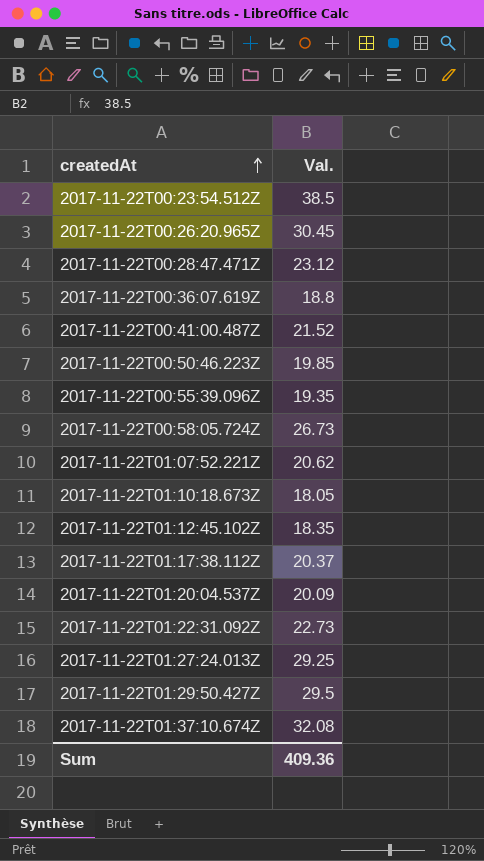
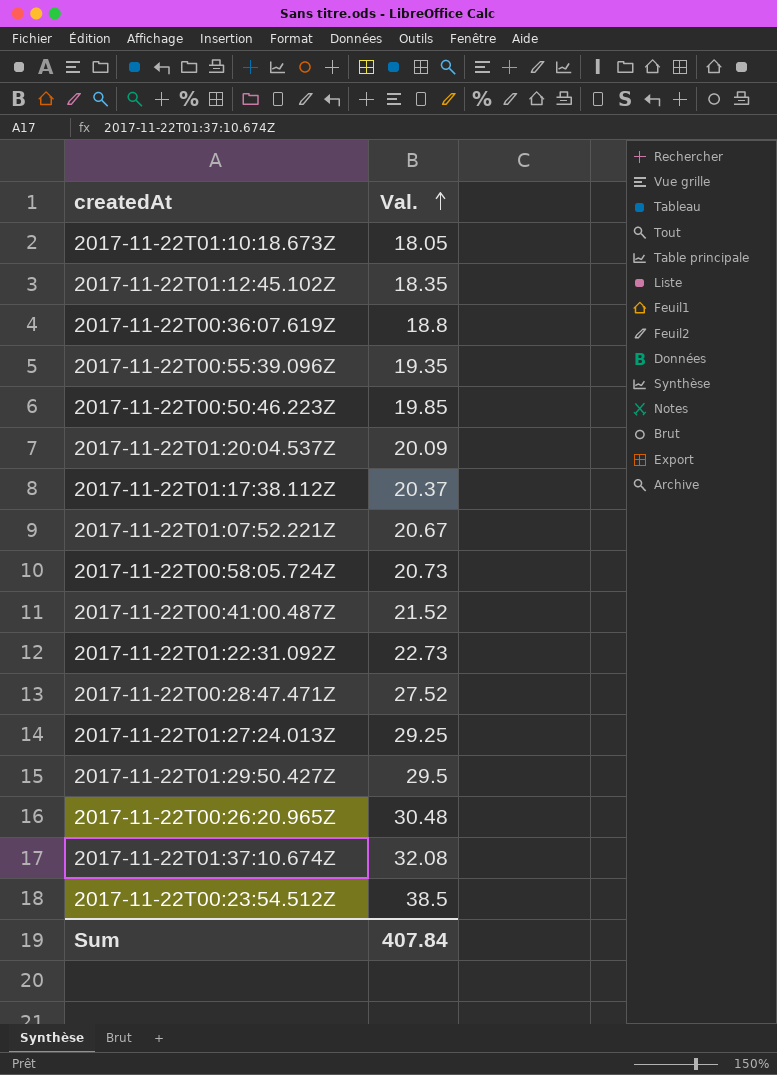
row order: createdAt ascending -> Val. ascending
2017-11-22T01:07:52.221Z | Val.: 20.62 -> 20.67
2017-11-22T00:58:05.724Z | Val.: 26.73 -> 20.73
2017-11-22T00:28:47.471Z | Val.: 23.12 -> 27.52
2017-11-22T00:26:20.965Z | Val.: 30.45 -> 30.48
Sum | Val.: 409.36 -> 407.84

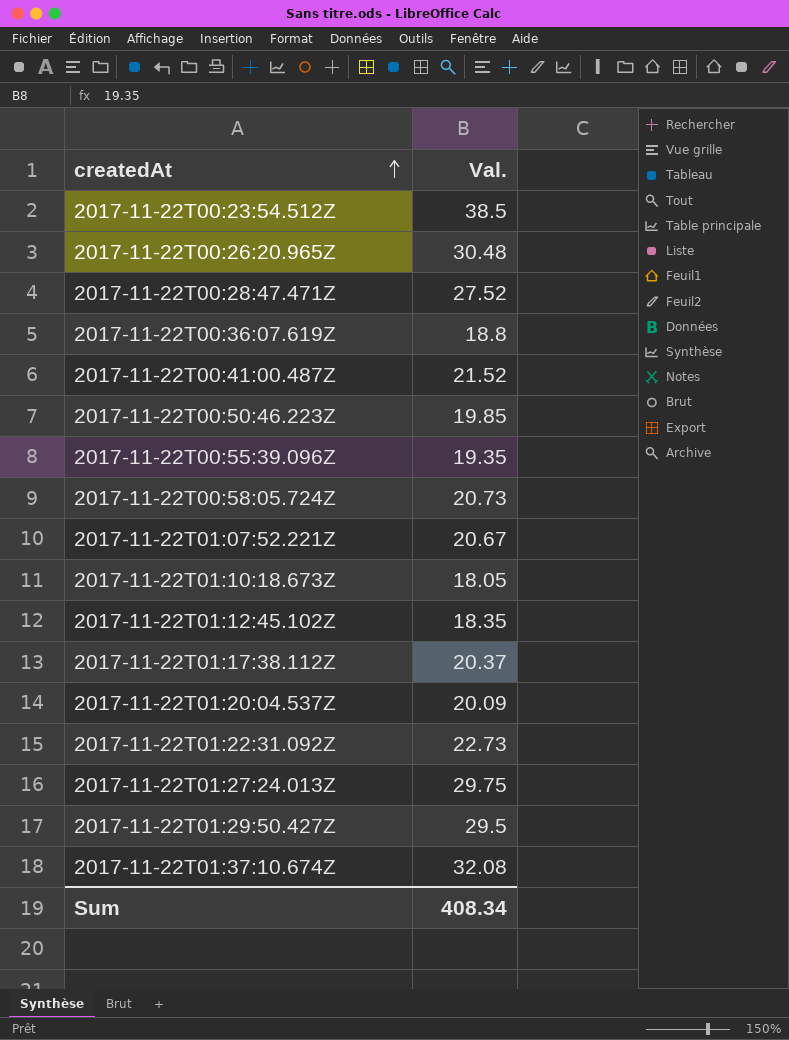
row order: Val. ascending -> createdAt ascending
2017-11-22T01:27:24.013Z | Val.: 29.25 -> 29.75
Sum | Val.: 407.84 -> 408.34

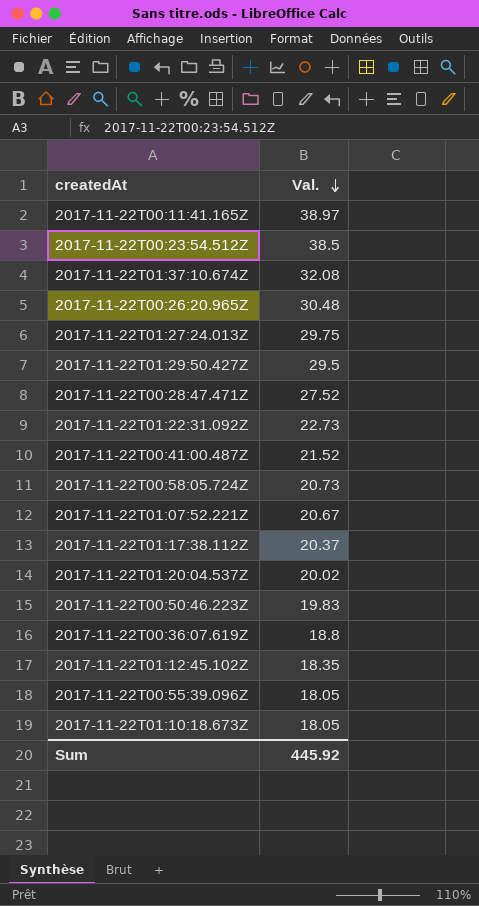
row order: createdAt ascending -> Val. descending
row 2017-11-22T00:11:41.165Z: none -> 38.97
2017-11-22T01:20:04.537Z | Val.: 20.09 -> 20.02
2017-11-22T00:50:46.223Z | Val.: 19.85 -> 19.83
2017-11-22T00:55:39.096Z | Val.: 19.35 -> 18.05
Sum | Val.: 408.34 -> 445.92

